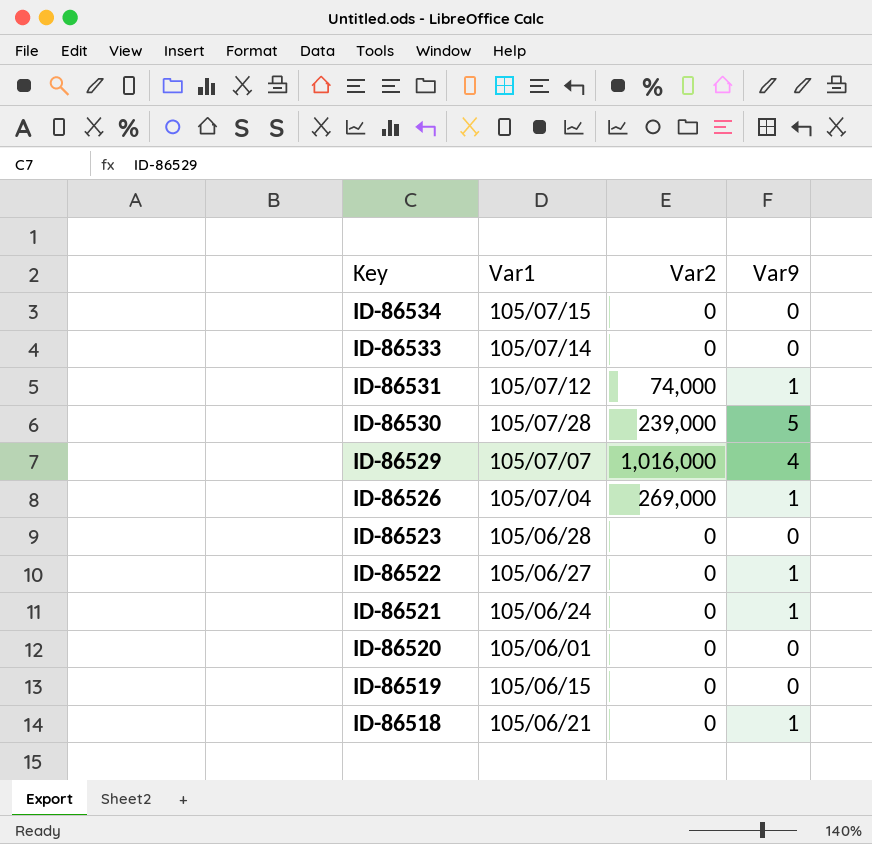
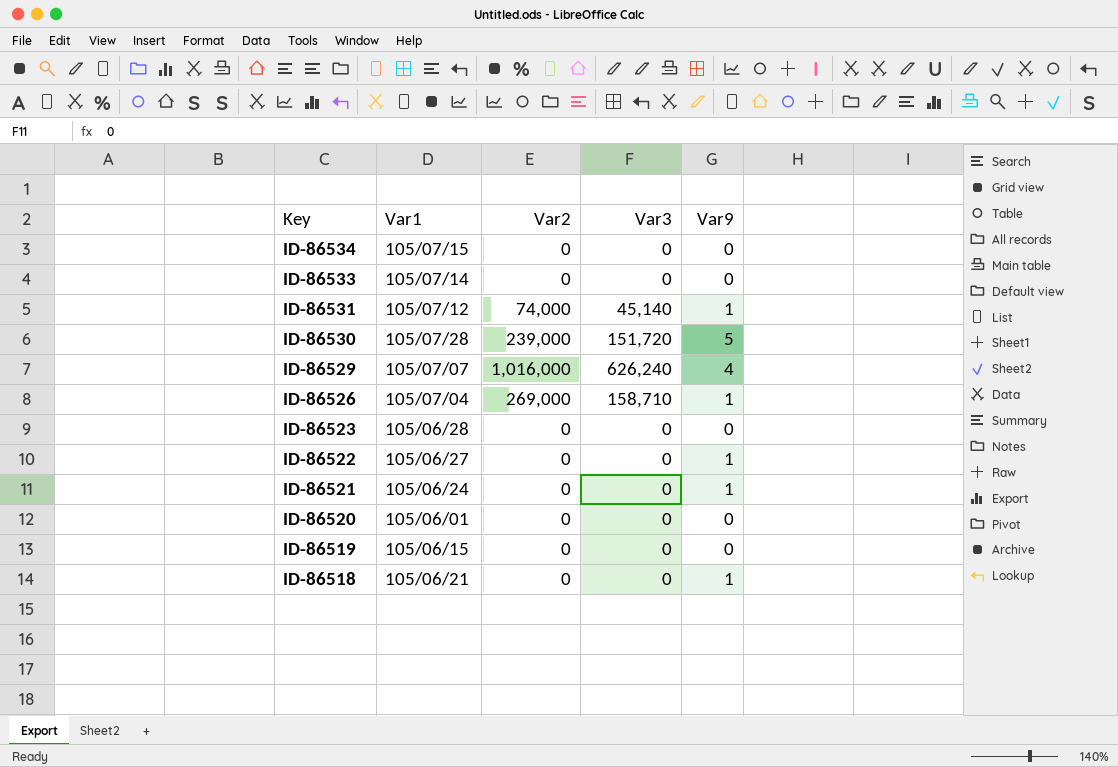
column Var3 | position: none -> 4

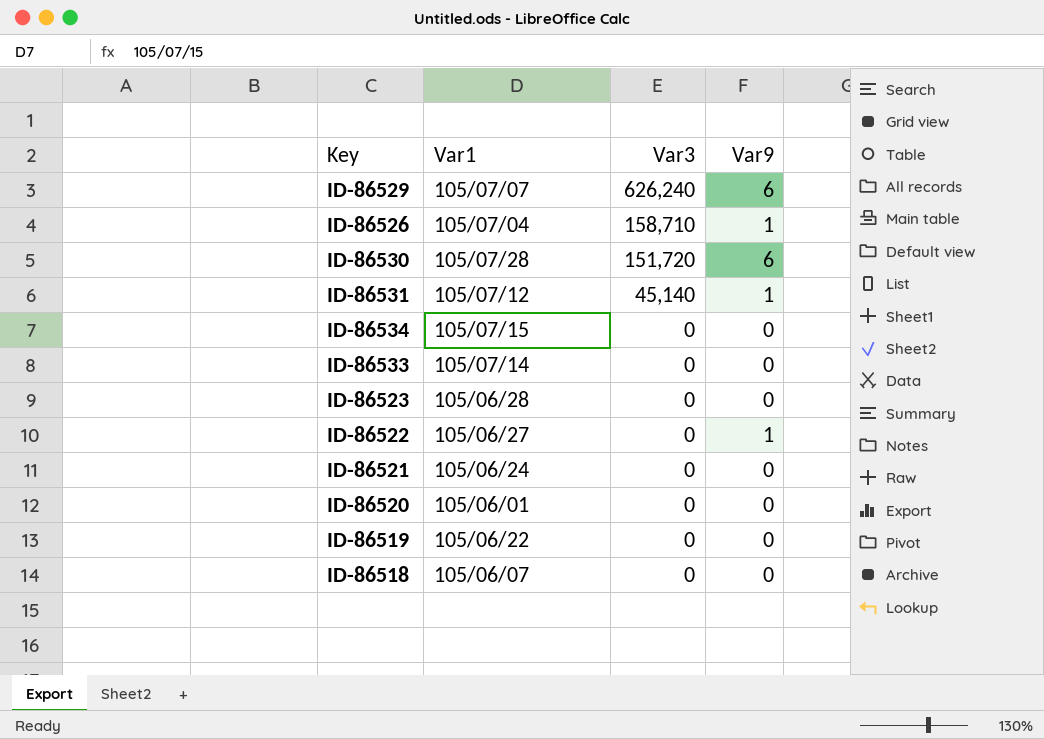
row order: Key descending -> Var3 descending
column Var2 | position: 3 -> none
ID-86529 | Var9: 4 -> 6
ID-86530 | Var9: 5 -> 6
ID-86521 | Var9: 1 -> 0
ID-86519 | Var1: 105/06/15 -> 105/06/22
ID-86518 | Var1: 105/06/21 -> 105/06/07
ID-86518 | Var9: 1 -> 0

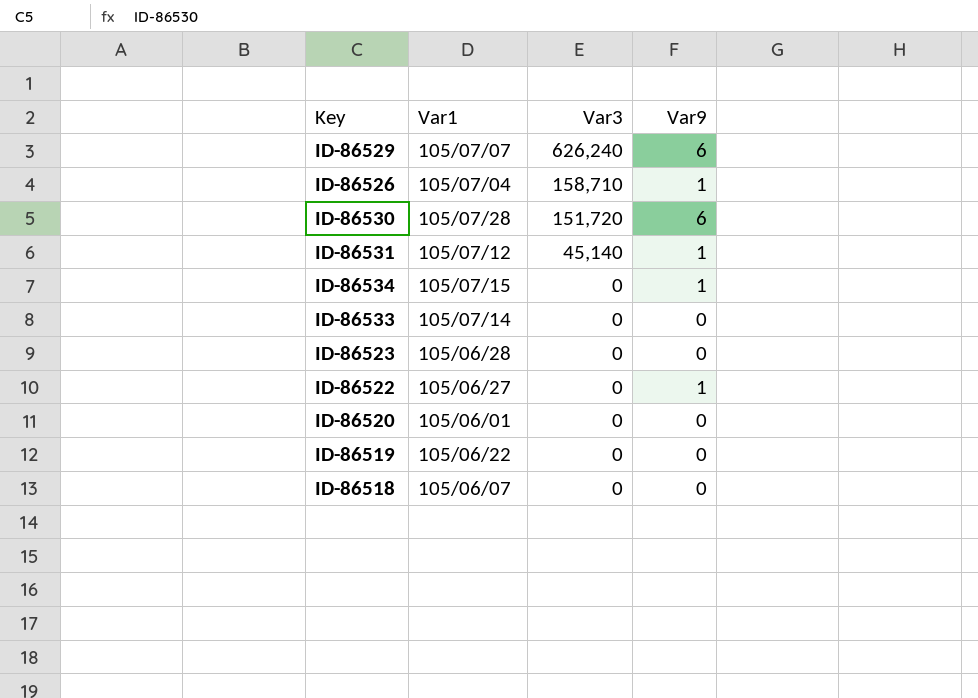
row ID-86521: 105/06/24 | 0 | 0 -> none
ID-86534 | Var9: 0 -> 1

